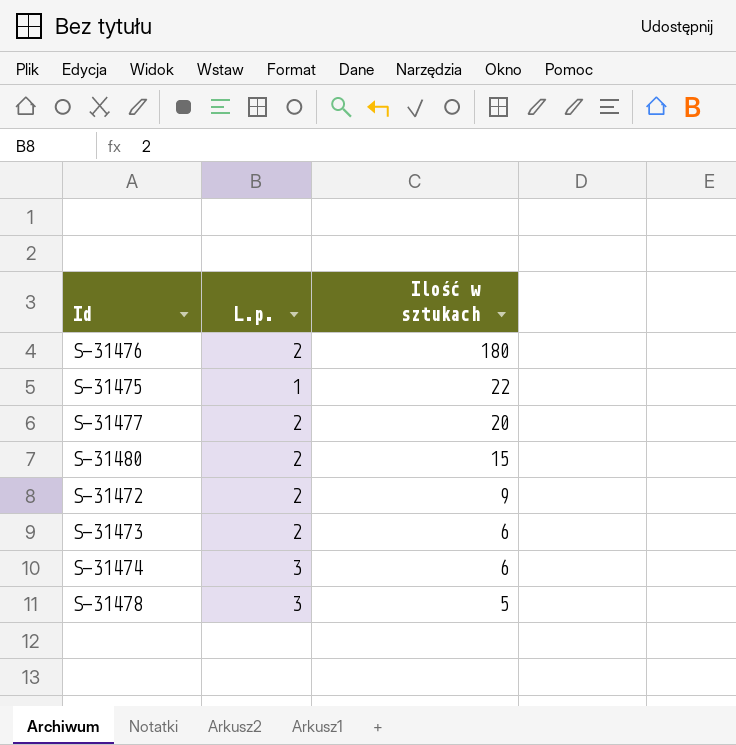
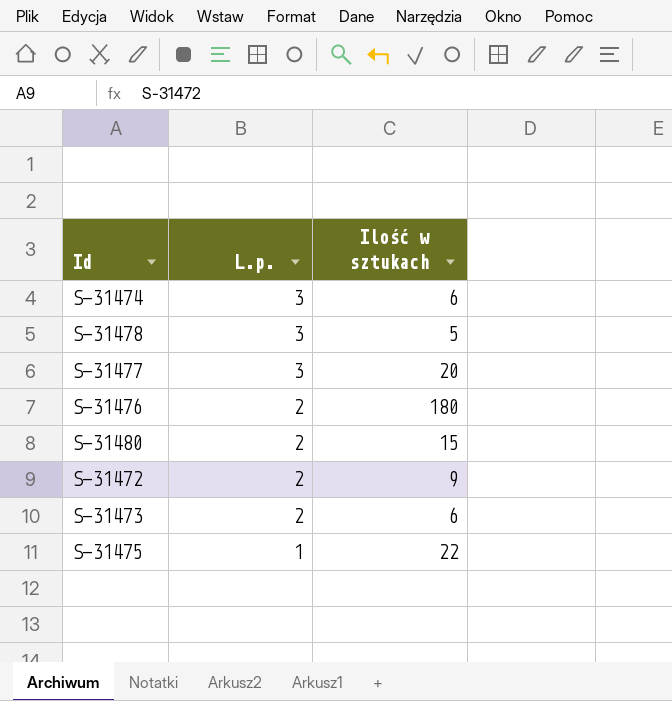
row order: Ilość w sztukach descending -> L.p. descending
S-31477 | L.p.: 2 -> 3

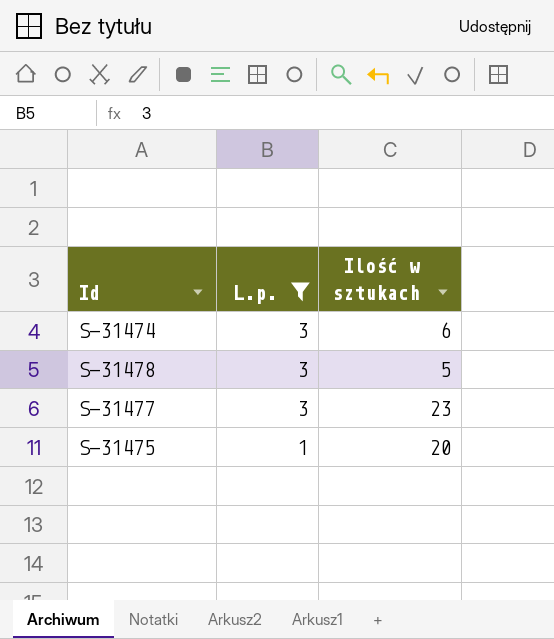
filter: none -> L.p. != 2
S-31477 | Ilość w sztukach: 20 -> 23
S-31475 | Ilość w sztukach: 22 -> 20

